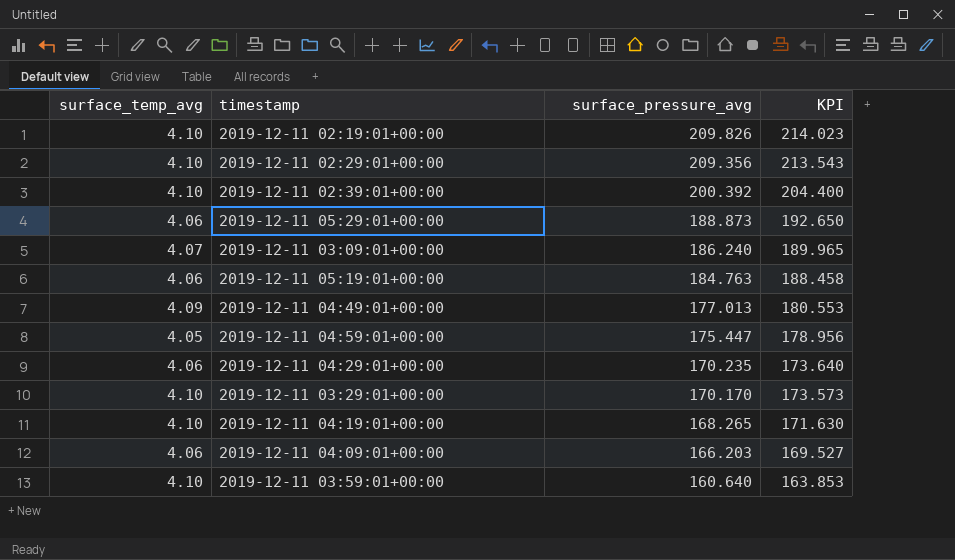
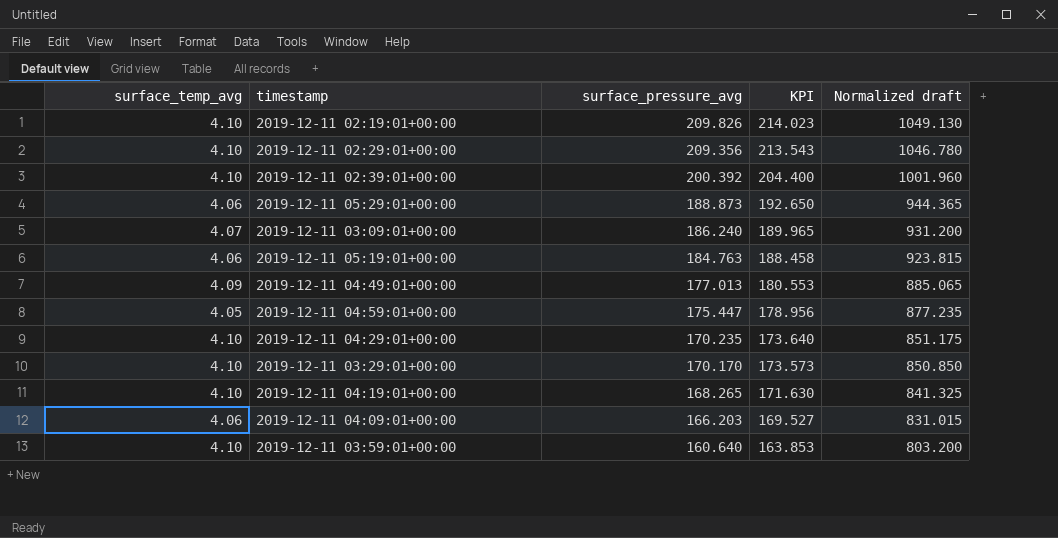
column Normalized draft | formula: none -> [surface_pressure_avg] * 5
2019-12-11 04:29:01+00:00 | surface_temp_avg: 4.06 -> 4.10

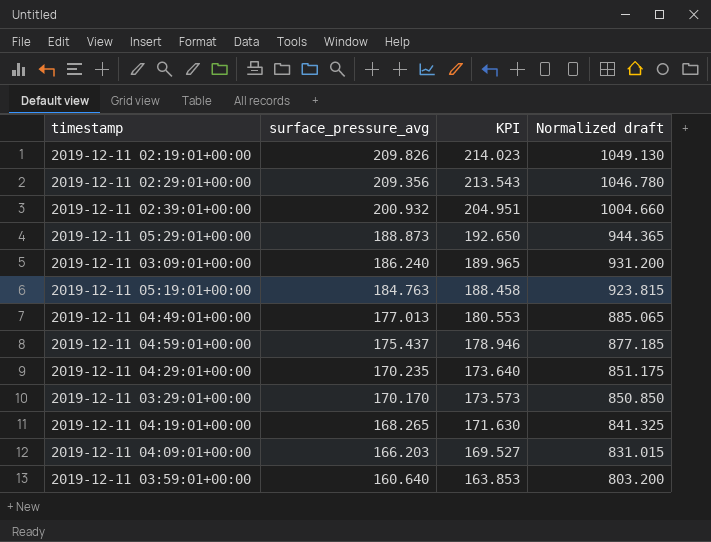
column surface_temp_avg | position: 1 -> none
2019-12-11 02:39:01+00:00 | surface_pressure_avg: 200.392 -> 200.932
2019-12-11 02:39:01+00:00 | KPI: 204.400 -> 204.951
2019-12-11 02:39:01+00:00 | Normalized draft: 1001.960 -> 1004.660
2019-12-11 04:59:01+00:00 | surface_pressure_avg: 175.447 -> 175.437
2019-12-11 04:59:01+00:00 | KPI: 178.956 -> 178.946
2019-12-11 04:59:01+00:00 | Normalized draft: 877.235 -> 877.185

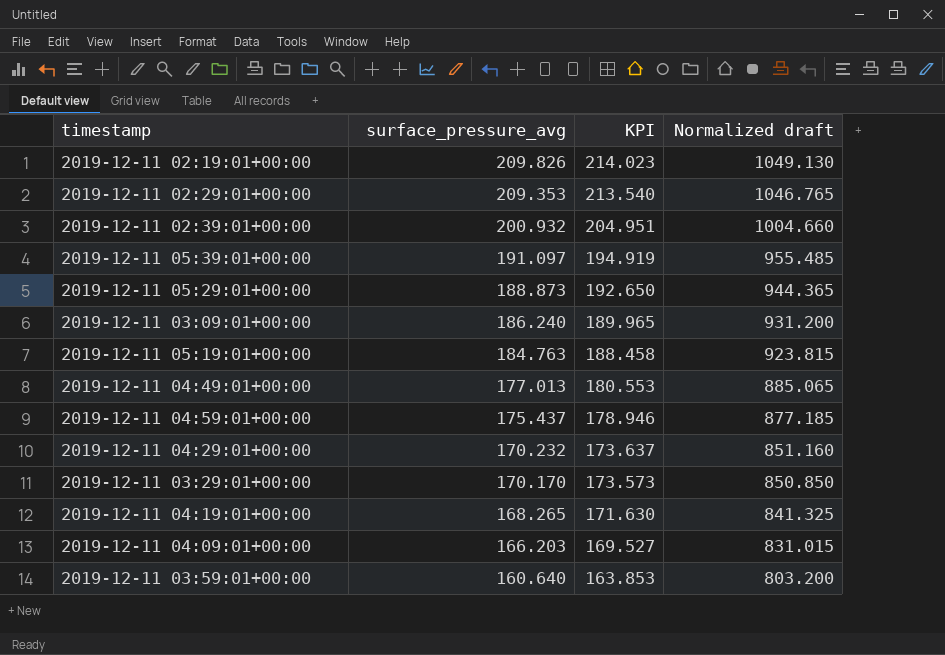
2019-12-11 02:29:01+00:00 | surface_pressure_avg: 209.356 -> 209.353
2019-12-11 02:29:01+00:00 | KPI: 213.543 -> 213.540
2019-12-11 02:29:01+00:00 | Normalized draft: 1046.780 -> 1046.765
row 2019-12-11 05:39:01+00:00: none -> 191.097 | 194.919 | 955.485
2019-12-11 04:29:01+00:00 | surface_pressure_avg: 170.235 -> 170.232
2019-12-11 04:29:01+00:00 | KPI: 173.640 -> 173.637
2019-12-11 04:29:01+00:00 | Normalized draft: 851.175 -> 851.160

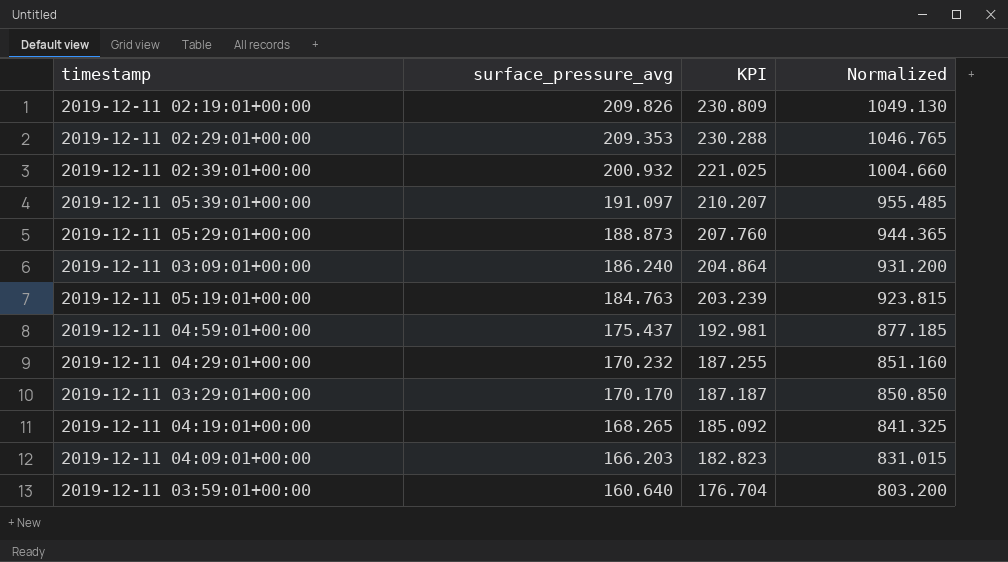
column KPI | formula: [surface_pressure_avg] * 1.02 -> [surface_pressure_avg] * 1.1
column name: Normalized draft -> Normalized
row 2019-12-11 04:49:01+00:00: 177.013 | 180.553 | 885.065 -> none

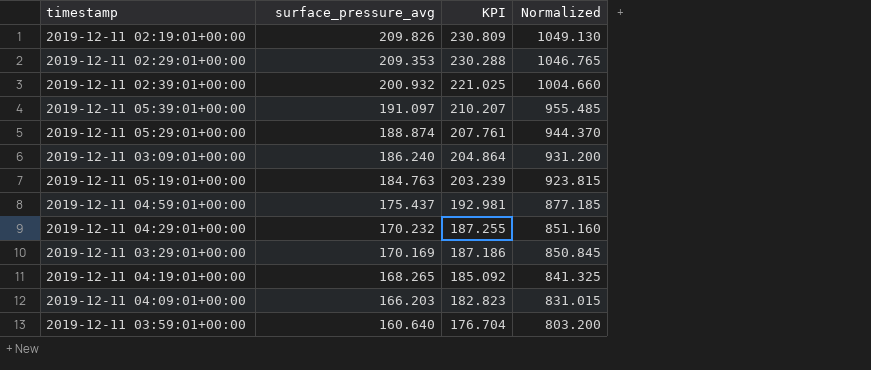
2019-12-11 05:29:01+00:00 | surface_pressure_avg: 188.873 -> 188.874
2019-12-11 05:29:01+00:00 | KPI: 207.760 -> 207.761
2019-12-11 05:29:01+00:00 | Normalized: 944.365 -> 944.370
2019-12-11 03:29:01+00:00 | surface_pressure_avg: 170.170 -> 170.169
2019-12-11 03:29:01+00:00 | KPI: 187.187 -> 187.186
2019-12-11 03:29:01+00:00 | Normalized: 850.850 -> 850.845

